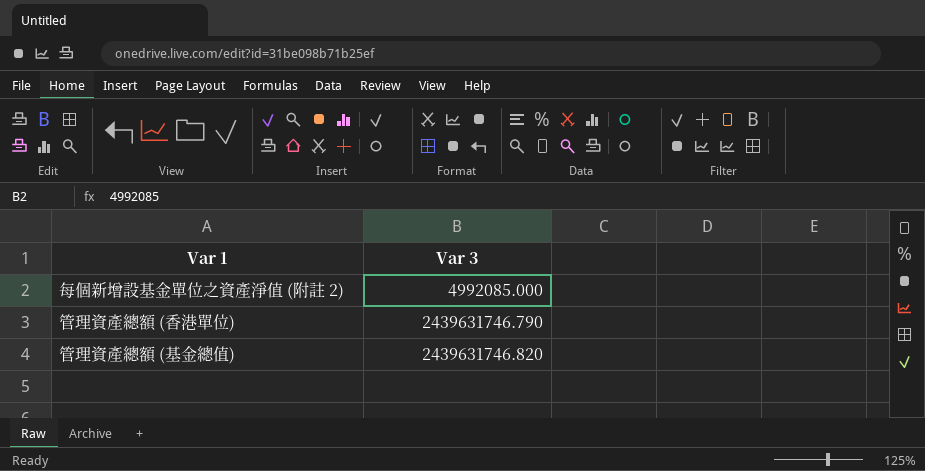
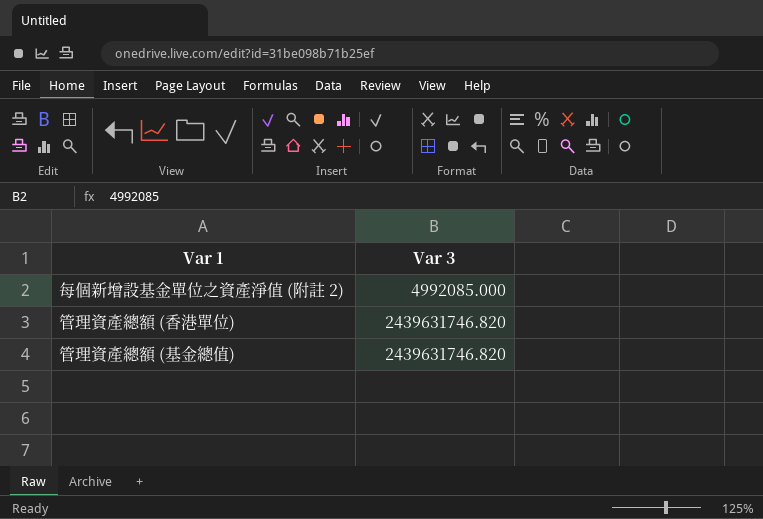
管理資產總額 (香港單位) | Var 3: 2439631746.790 -> 2439631746.820

